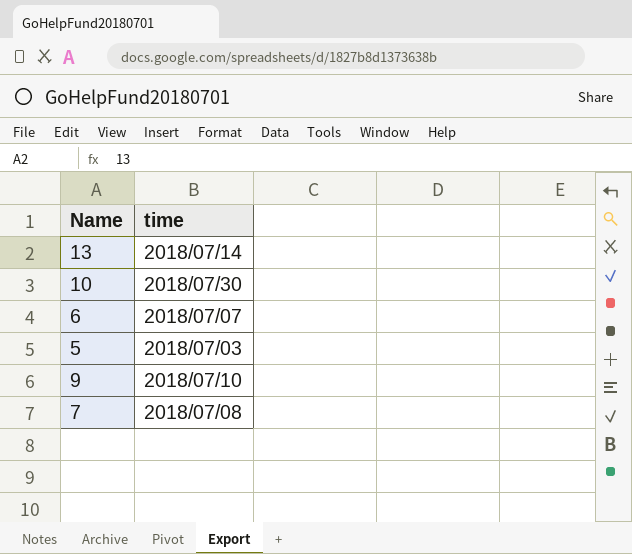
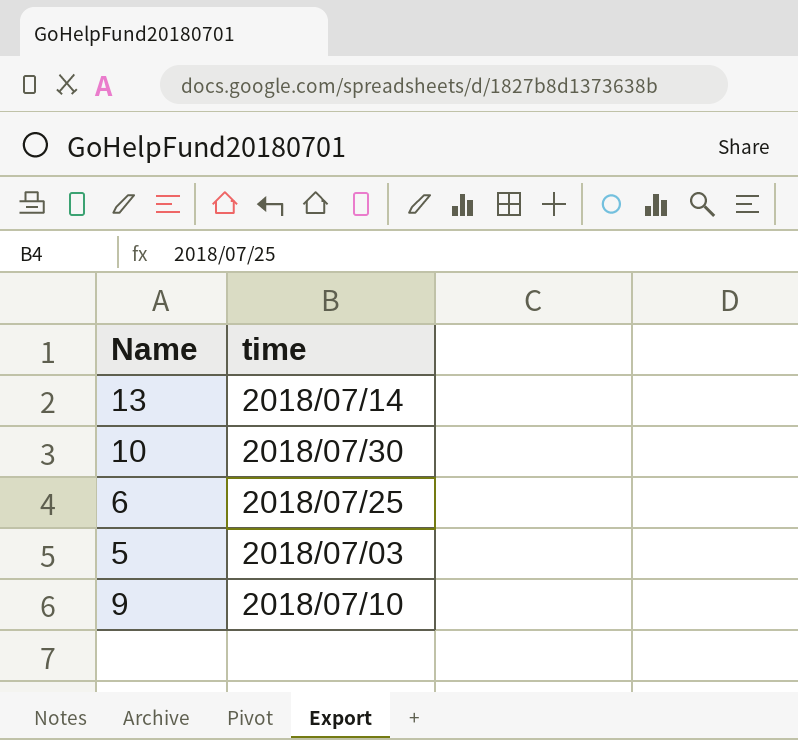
row 7: 2018/07/08 -> none
6 | time: 2018/07/07 -> 2018/07/25

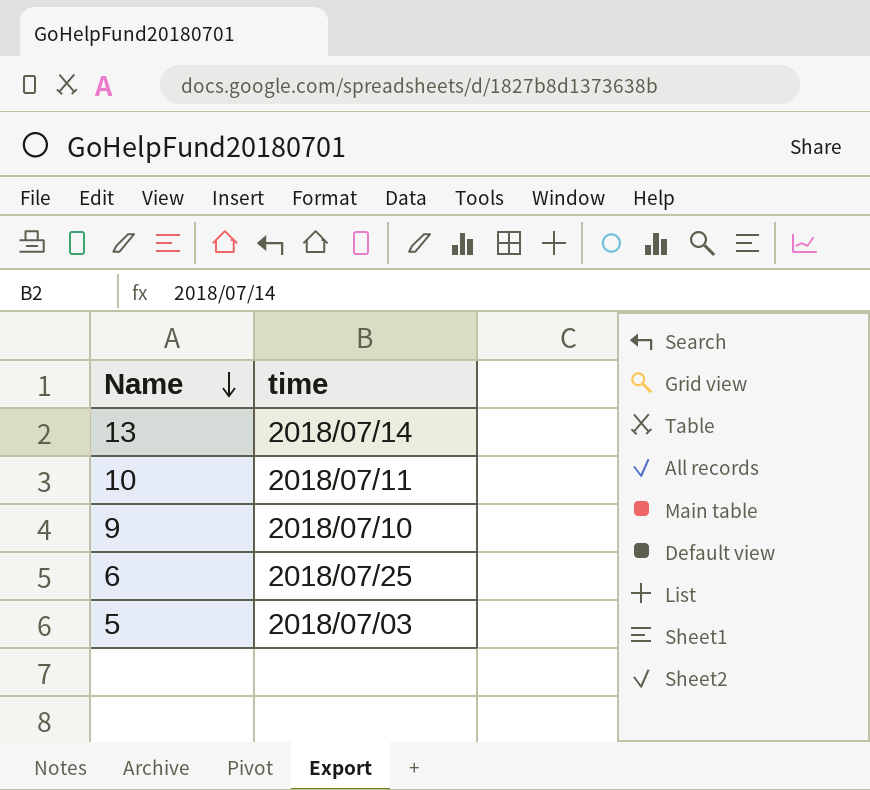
row order: none -> Name descending
10 | time: 2018/07/30 -> 2018/07/11

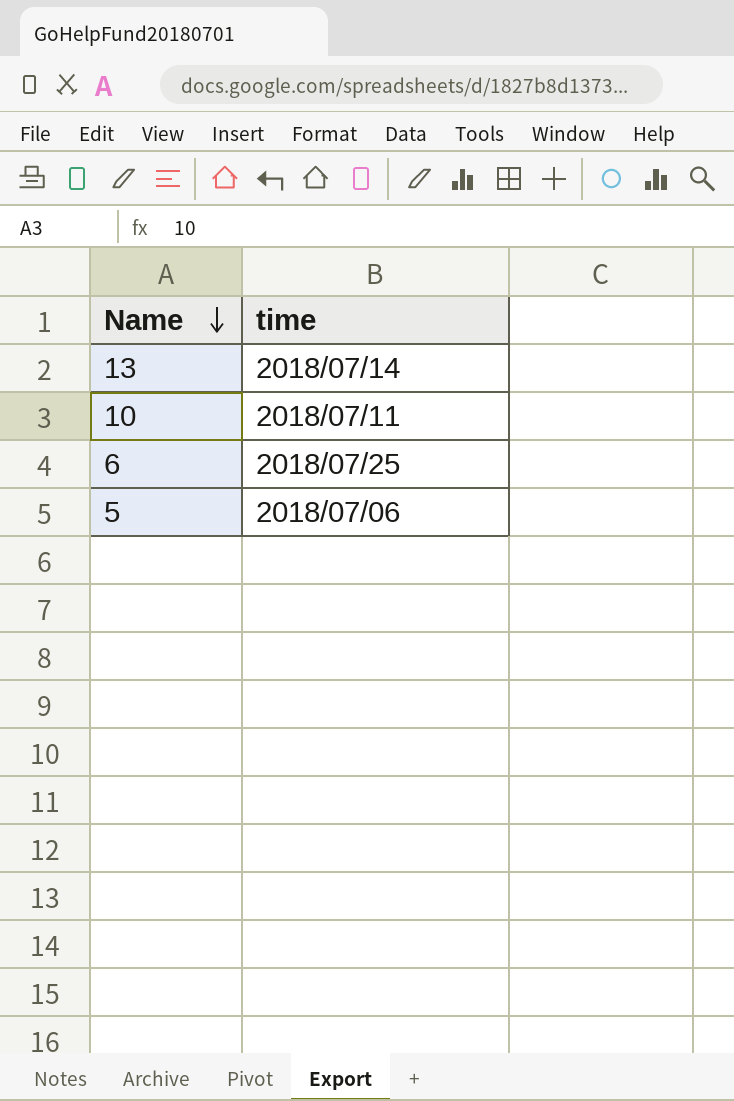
row 9: 2018/07/10 -> none
5 | time: 2018/07/03 -> 2018/07/06

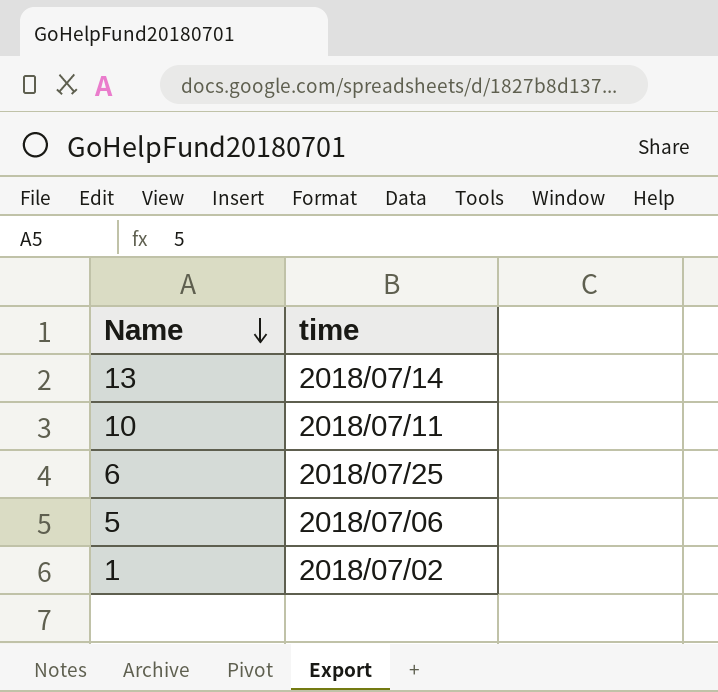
row 1: none -> 2018/07/02

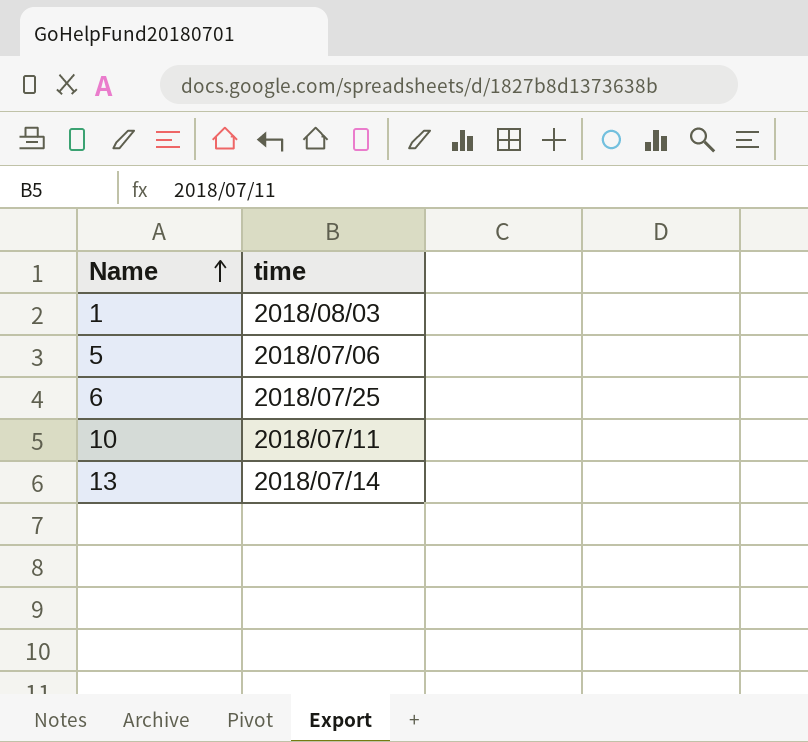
row order: Name descending -> Name ascending
1 | time: 2018/07/02 -> 2018/08/03

